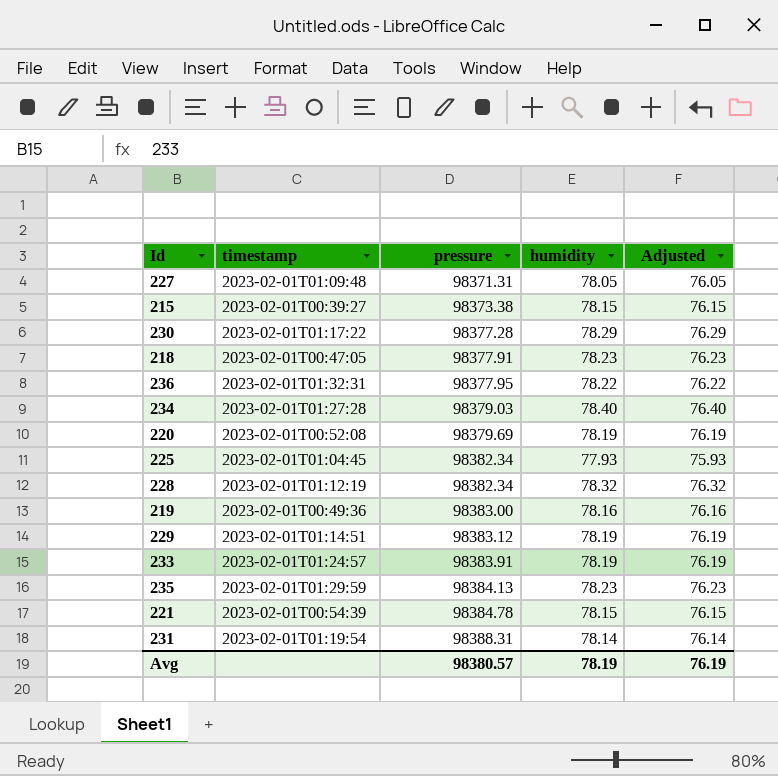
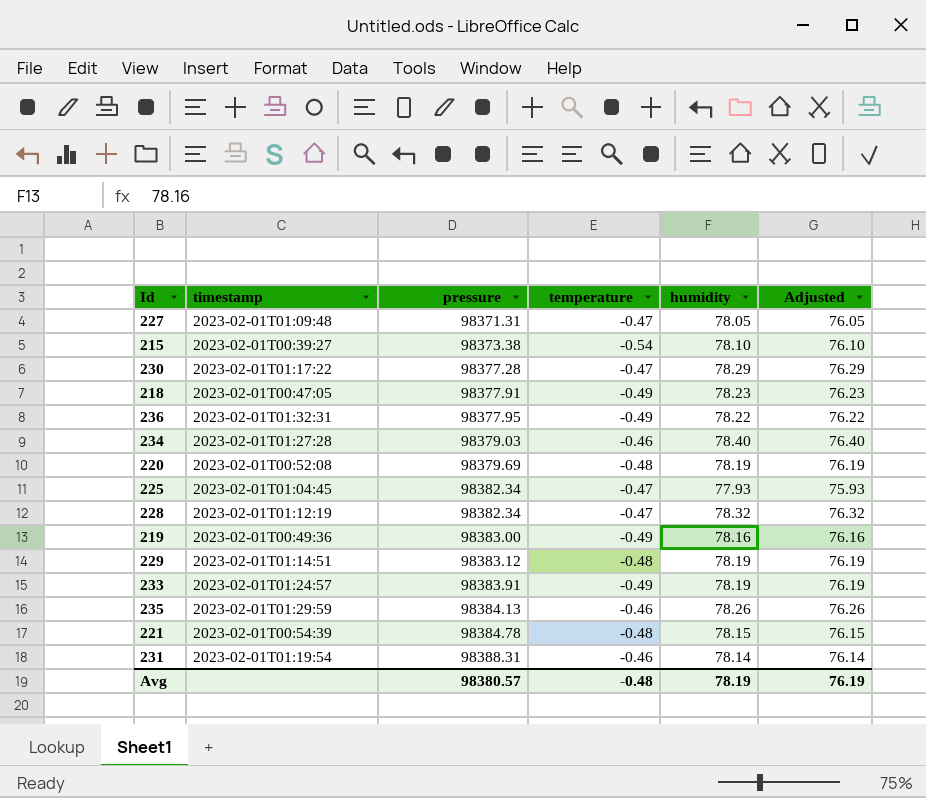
column temperature | position: none -> 4
215 | humidity: 78.15 -> 78.10
215 | Adjusted: 76.15 -> 76.10
235 | humidity: 78.23 -> 78.26
235 | Adjusted: 76.23 -> 76.26

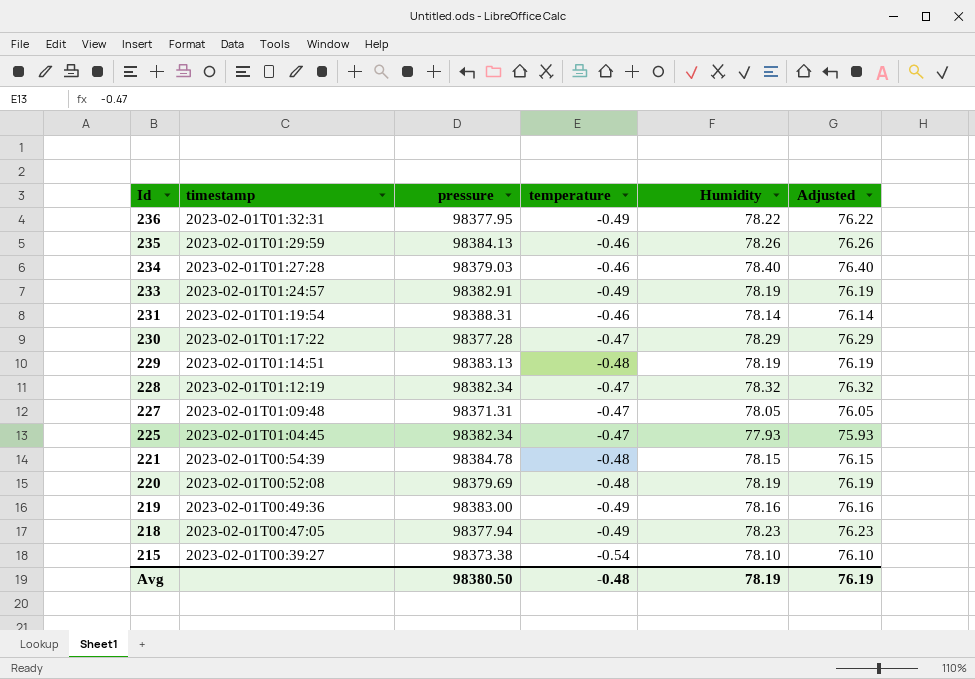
row order: pressure ascending -> Id descending
column name: humidity -> Humidity
233 | pressure: 98383.91 -> 98382.91
229 | pressure: 98383.12 -> 98383.13
218 | pressure: 98377.91 -> 98377.94
Avg | pressure: 98380.57 -> 98380.50

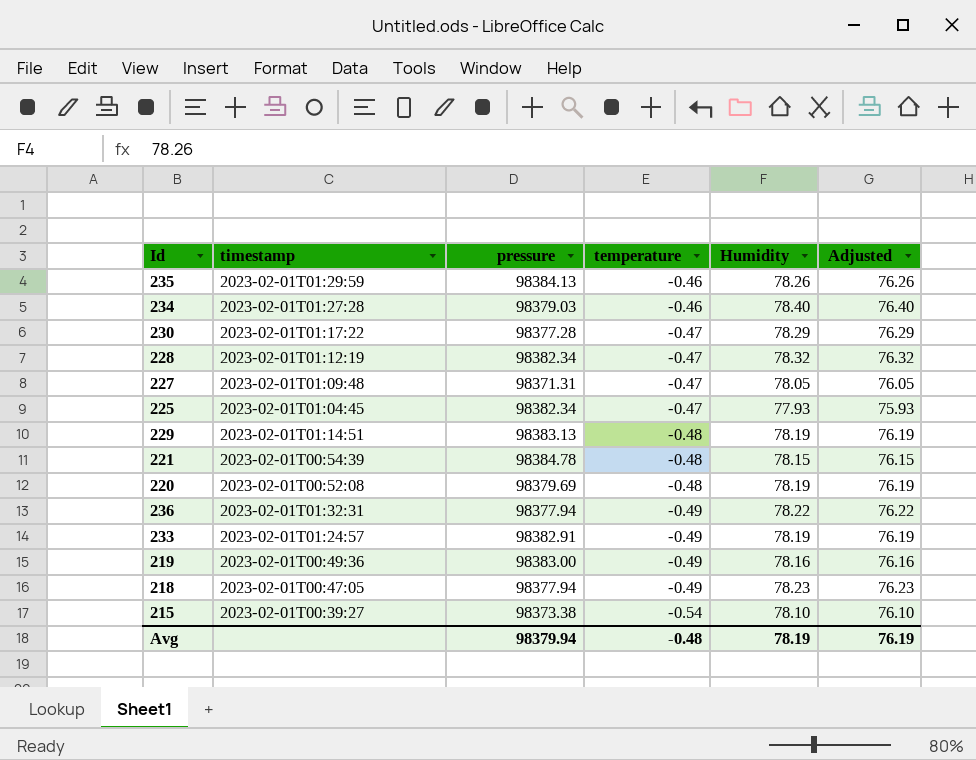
row order: Id descending -> temperature descending
row 231: 2023-02-01T01:19:54 | 98388.31 | -0.46 | 78.14 | 76.14 -> none
236 | pressure: 98377.95 -> 98377.94
Avg | pressure: 98380.50 -> 98379.94

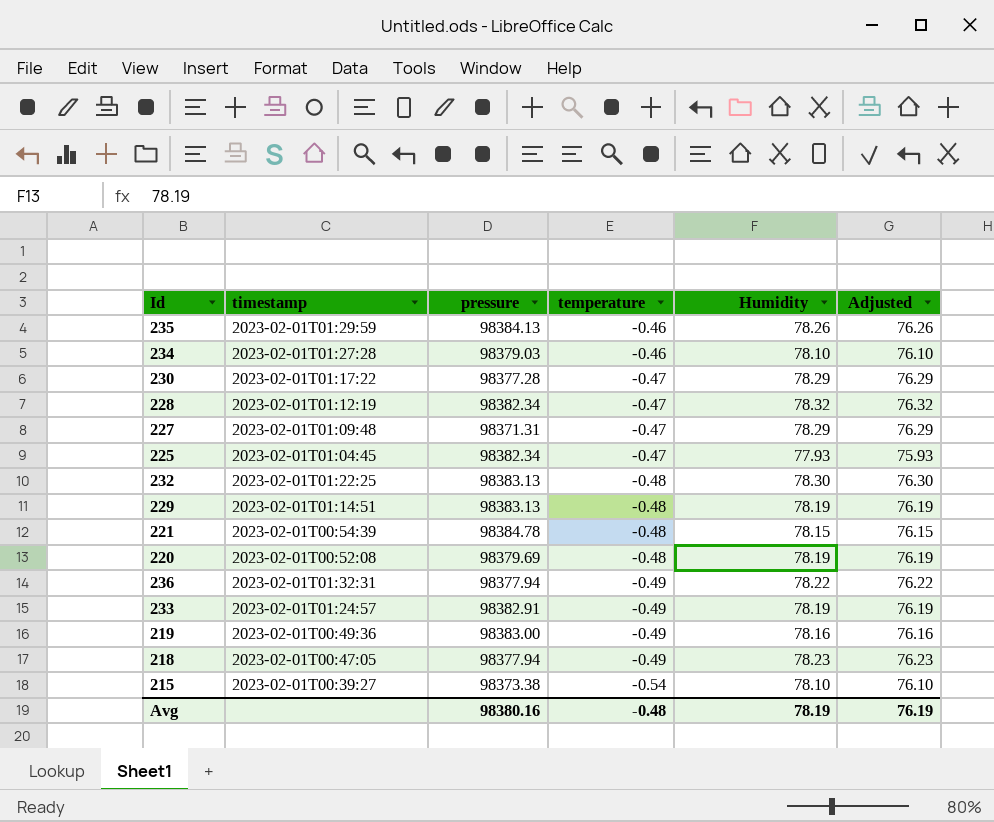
234 | Humidity: 78.40 -> 78.10
234 | Adjusted: 76.40 -> 76.10
227 | Humidity: 78.05 -> 78.29
227 | Adjusted: 76.05 -> 76.29
row 232: none -> 2023-02-01T01:22:25 | 98383.13 | -0.48 | 78.30 | 76.30
Avg | pressure: 98379.94 -> 98380.16

